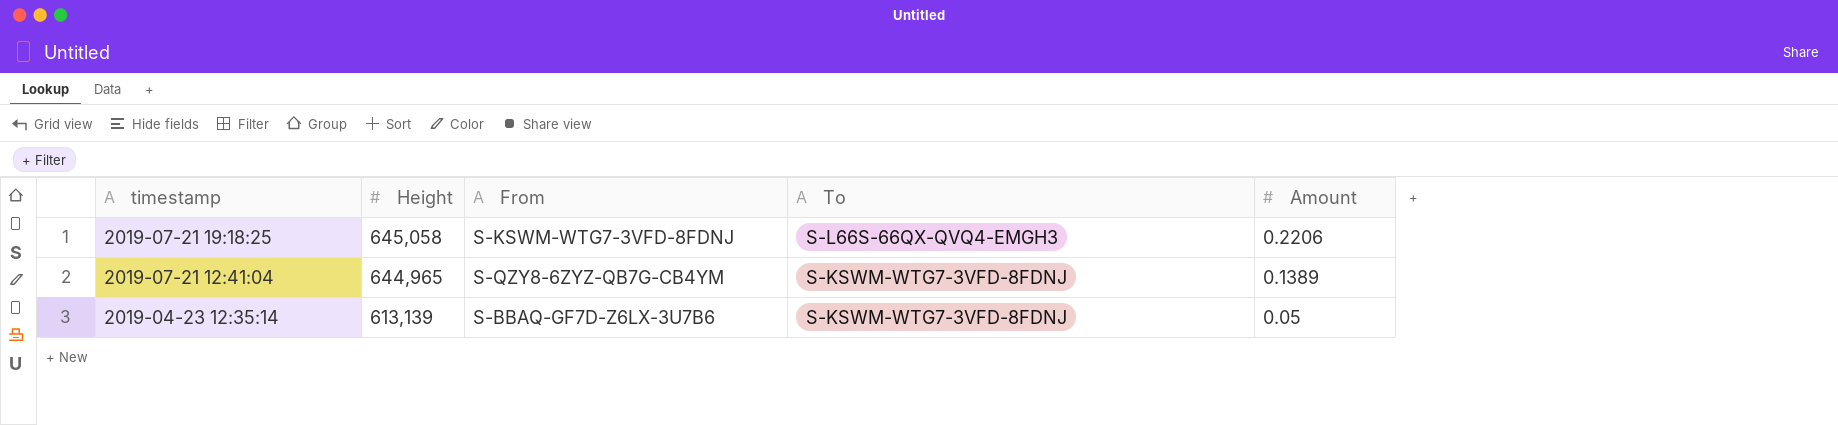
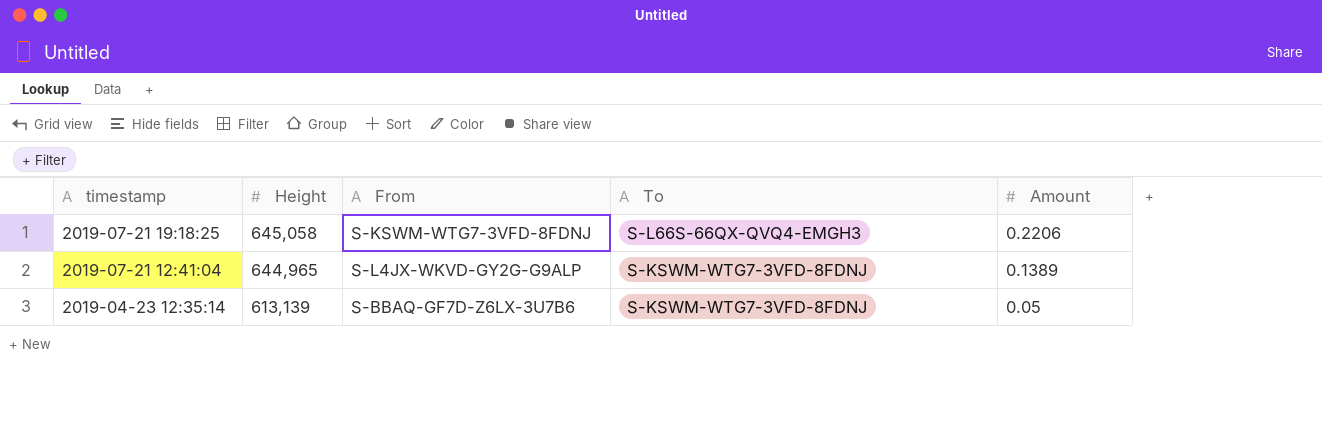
2019-07-21 12:41:04 | From: S-QZY8-6ZYZ-QB7G-CB4YM -> S-L4JX-WKVD-GY2G-G9ALP

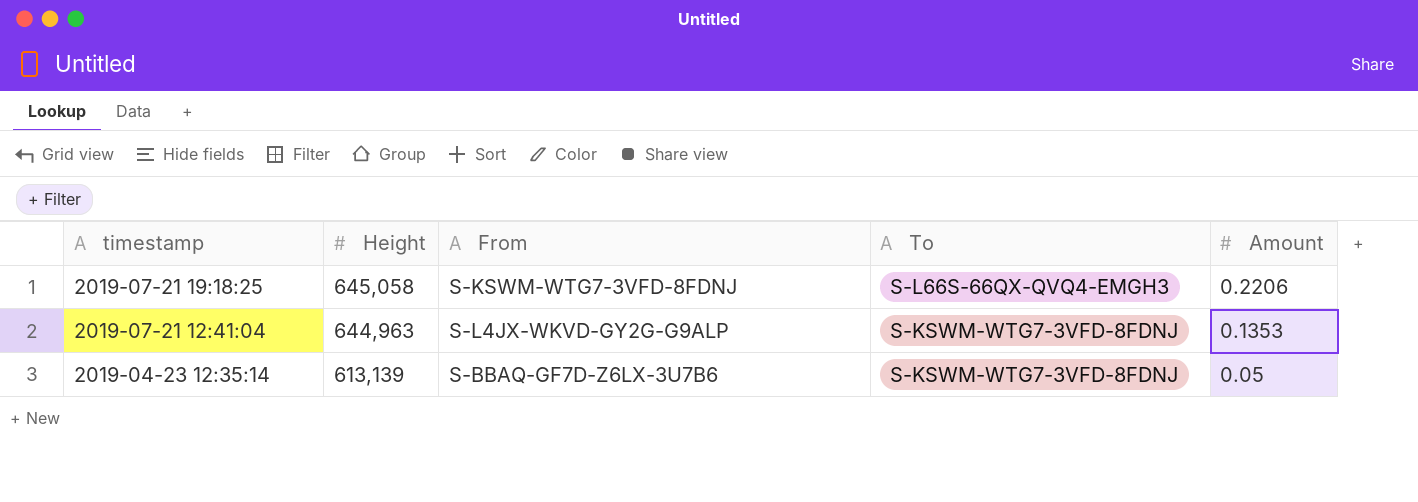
2019-07-21 12:41:04 | Height: 644,965 -> 644,963
2019-07-21 12:41:04 | Amount: 0.1389 -> 0.1353

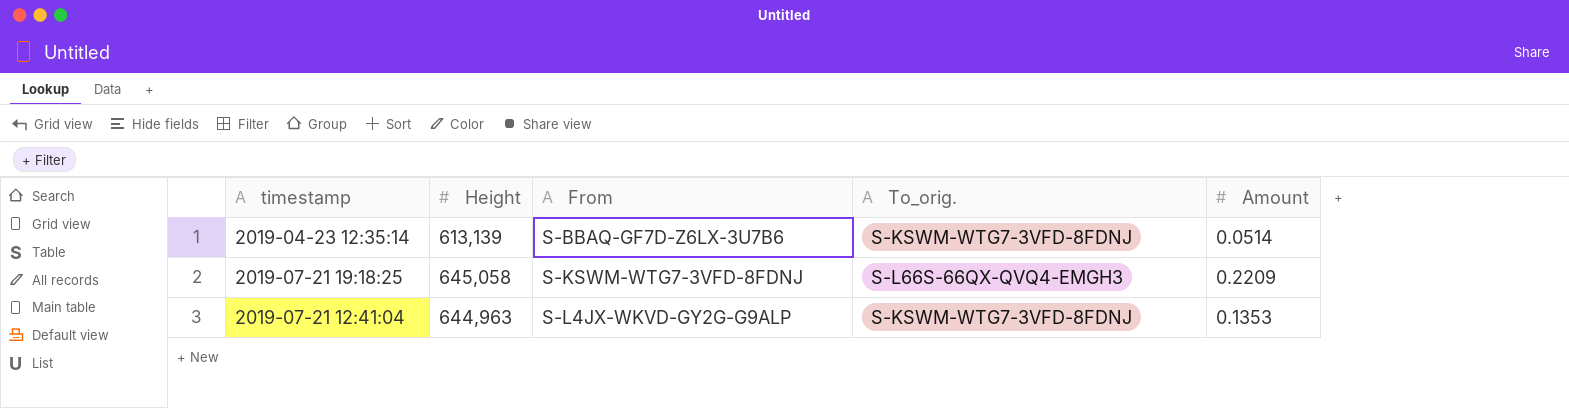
row order: timestamp descending -> From ascending
column name: To -> To_orig.
2019-04-23 12:35:14 | Amount: 0.05 -> 0.0514
2019-07-21 19:18:25 | Amount: 0.2206 -> 0.2209

